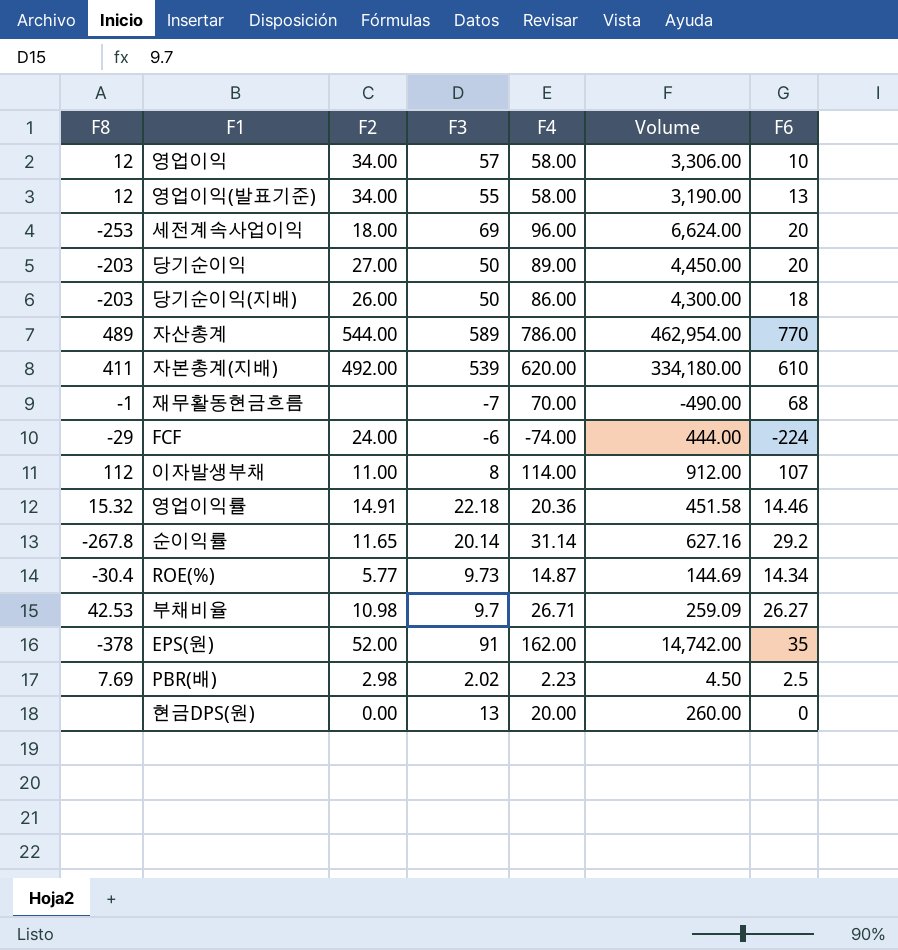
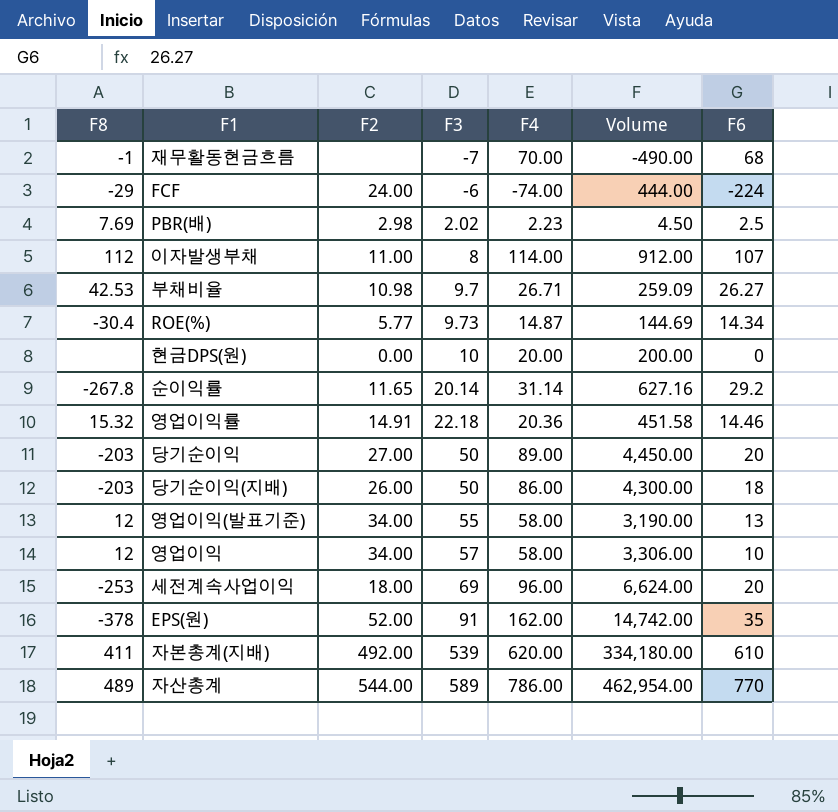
row order: none -> F3 ascending
현금DPS(원) | F3: 13 -> 10
현금DPS(원) | Volume: 260.00 -> 200.00

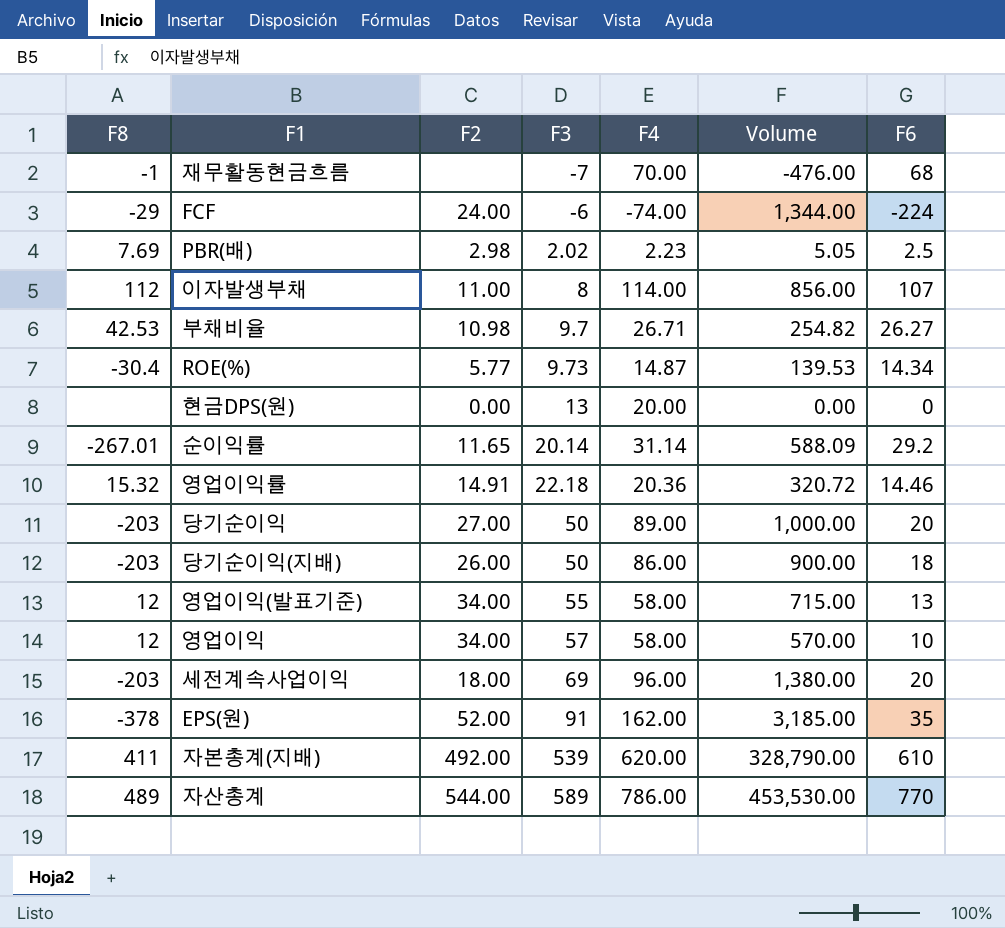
column Volume | formula: [F3] * [F4] -> [F3] * [F6]
현금DPS(원) | F3: 10 -> 13
순이익률 | F8: -267.8 -> -267.01
세전계속사업이익 | F8: -253 -> -203

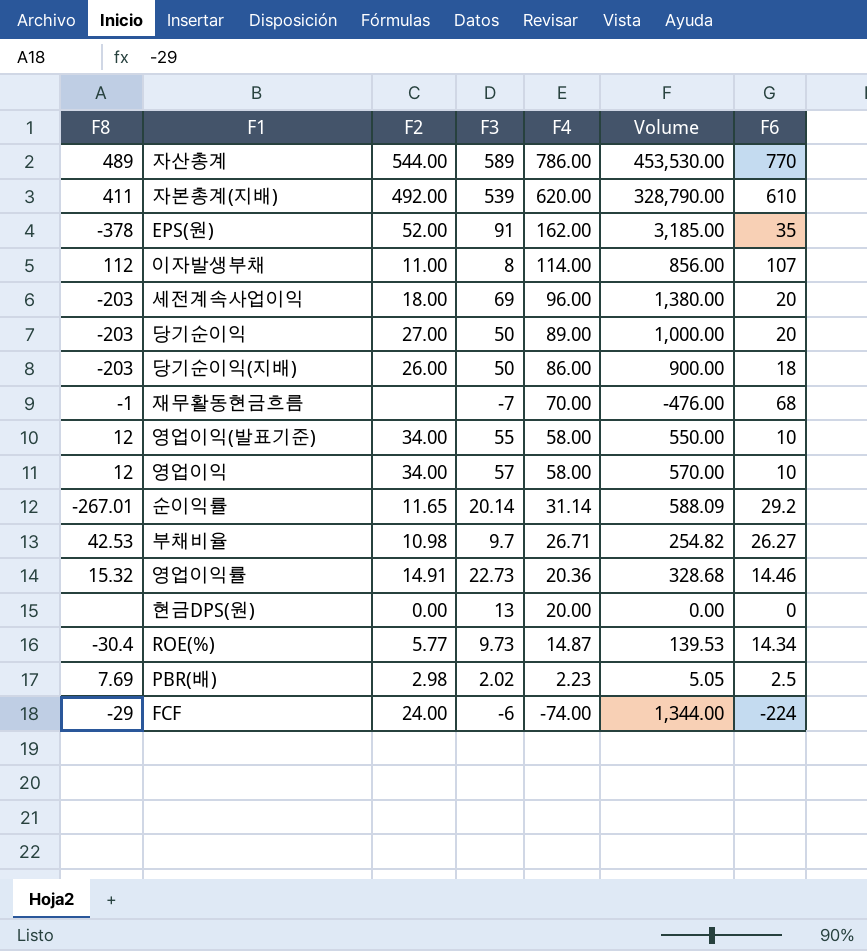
row order: F3 ascending -> F4 descending
영업이익(발표기준) | Volume: 715.00 -> 550.00
영업이익(발표기준) | F6: 13 -> 10
영업이익률 | F3: 22.18 -> 22.73
영업이익률 | Volume: 320.72 -> 328.68

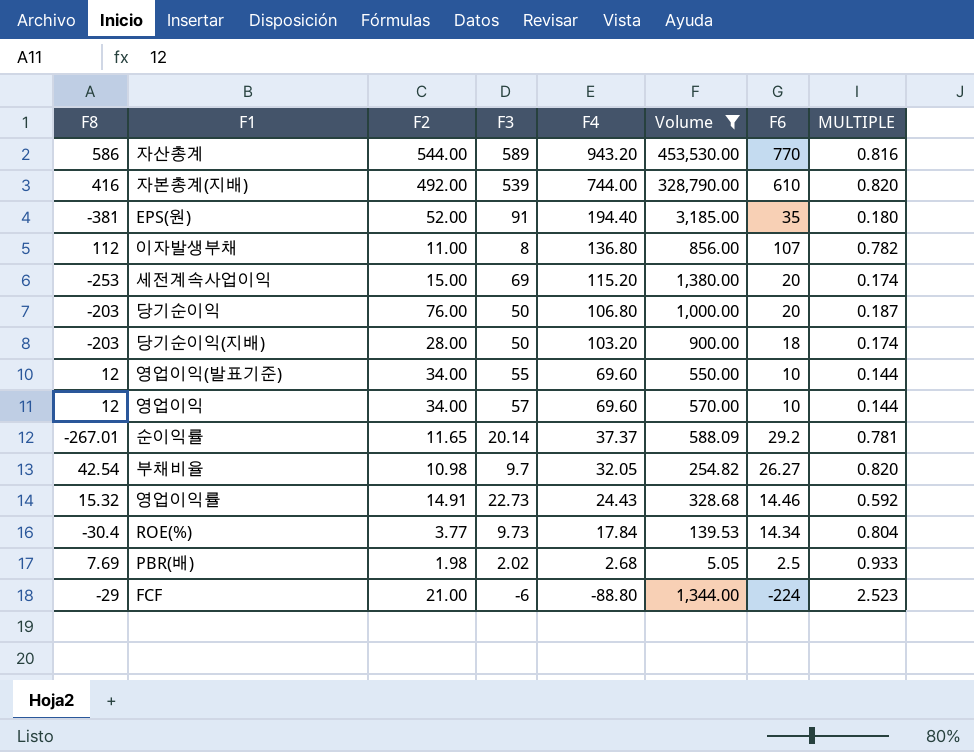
filter: none -> Volume >= 5.05
column MULTIPLE | formula: none -> [F6] / [F4]
자산총계 | F8: 489 -> 586
자산총계 | F4: 786.00 -> 943.20
자본총계(지배) | F8: 411 -> 416
자본총계(지배) | F4: 620.00 -> 744.00
EPS(원) | F8: -378 -> -381
EPS(원) | F4: 162.00 -> 194.40
이자발생부채 | F4: 114.00 -> 136.80
세전계속사업이익 | F8: -203 -> -253
세전계속사업이익 | F2: 18.00 -> 15.00
세전계속사업이익 | F4: 96.00 -> 115.20
당기순이익 | F2: 27.00 -> 76.00
당기순이익 | F4: 89.00 -> 106.80
당기순이익(지배) | F2: 26.00 -> 28.00
당기순이익(지배) | F4: 86.00 -> 103.20
영업이익(발표기준) | F4: 58.00 -> 69.60
영업이익 | F4: 58.00 -> 69.60
순이익률 | F4: 31.14 -> 37.37
부채비율 | F8: 42.53 -> 42.54
부채비율 | F4: 26.71 -> 32.05
영업이익률 | F4: 20.36 -> 24.43
ROE(%) | F2: 5.77 -> 3.77
ROE(%) | F4: 14.87 -> 17.84
PBR(배) | F2: 2.98 -> 1.98
PBR(배) | F4: 2.23 -> 2.68
FCF | F2: 24.00 -> 21.00
FCF | F4: -74.00 -> -88.80

